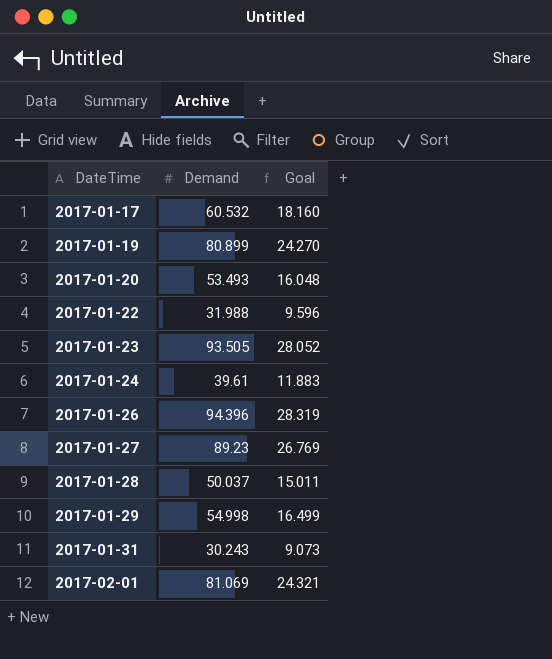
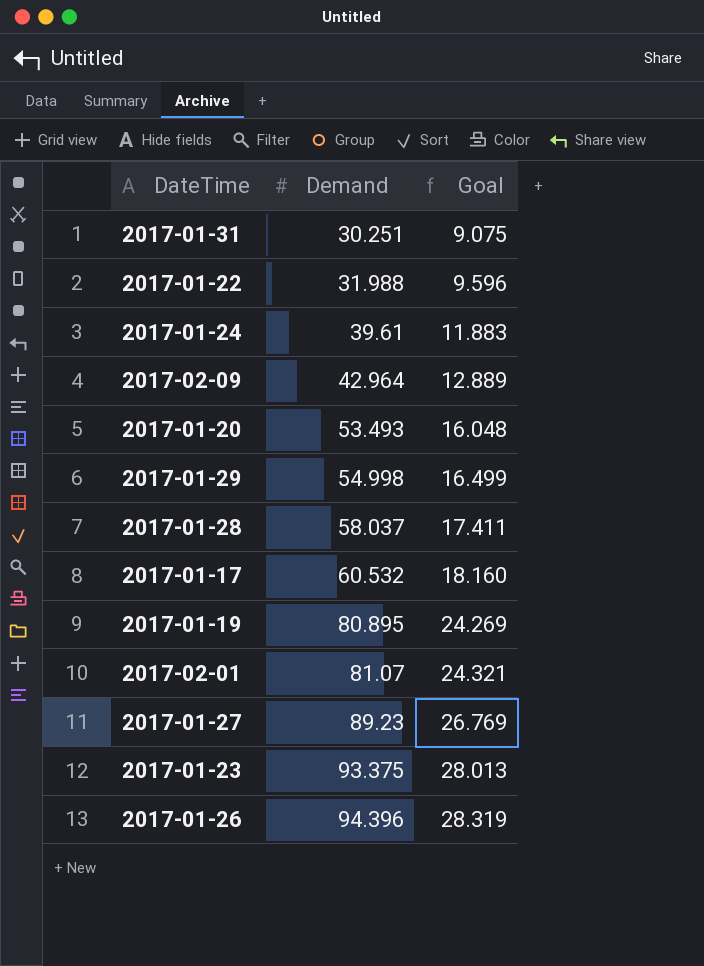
row order: DateTime ascending -> Demand ascending
2017-01-31 | Demand: 30.243 -> 30.251
2017-01-31 | Goal: 9.073 -> 9.075
row 2017-02-09: none -> 42.964 | 12.889
2017-01-28 | Demand: 50.037 -> 58.037
2017-01-28 | Goal: 15.011 -> 17.411
2017-01-19 | Demand: 80.899 -> 80.895
2017-01-19 | Goal: 24.270 -> 24.269
2017-02-01 | Demand: 81.069 -> 81.07
2017-01-23 | Demand: 93.505 -> 93.375
2017-01-23 | Goal: 28.052 -> 28.013

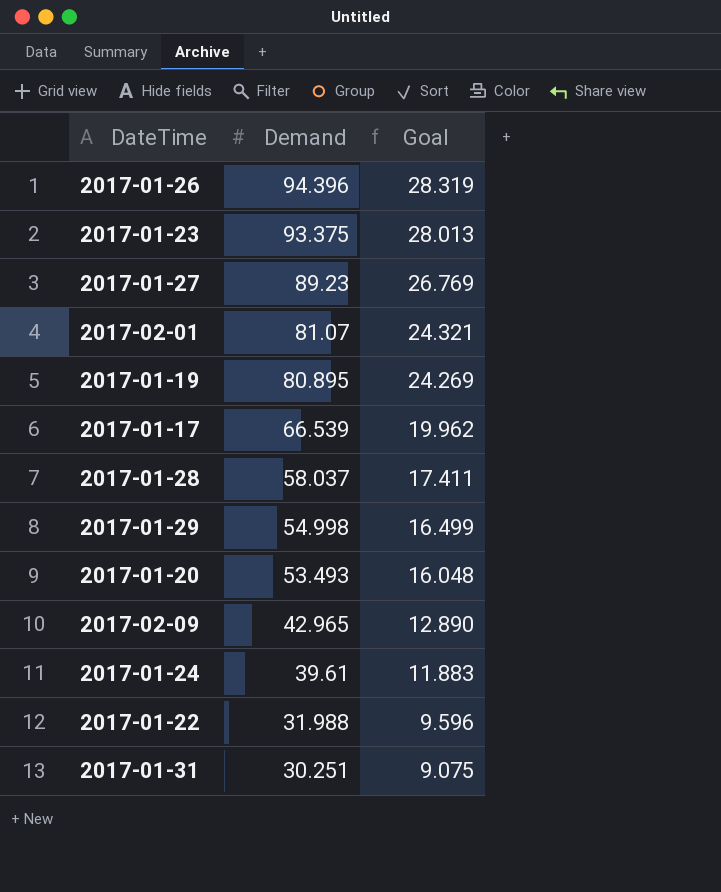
row order: Demand ascending -> Demand descending
2017-01-17 | Demand: 60.532 -> 66.539
2017-01-17 | Goal: 18.160 -> 19.962
2017-02-09 | Demand: 42.964 -> 42.965
2017-02-09 | Goal: 12.889 -> 12.890

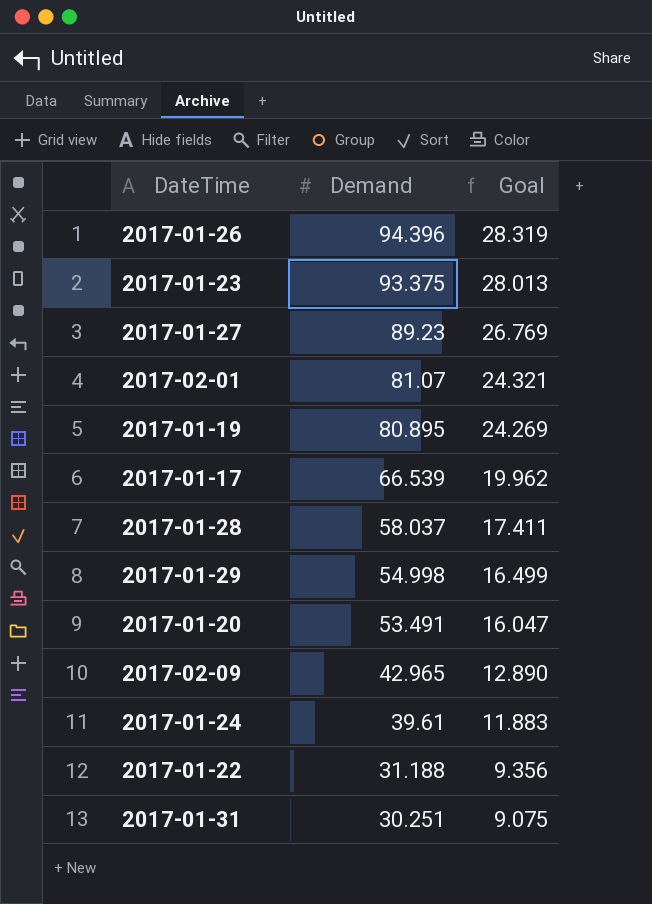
2017-01-20 | Demand: 53.493 -> 53.491
2017-01-20 | Goal: 16.048 -> 16.047
2017-01-22 | Demand: 31.988 -> 31.188
2017-01-22 | Goal: 9.596 -> 9.356

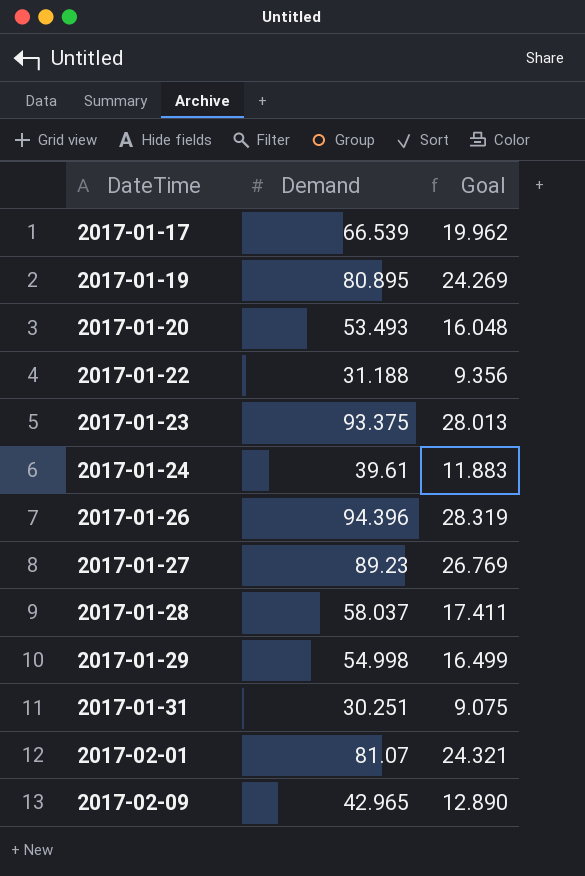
row order: Demand descending -> DateTime ascending
2017-01-20 | Demand: 53.491 -> 53.493
2017-01-20 | Goal: 16.047 -> 16.048

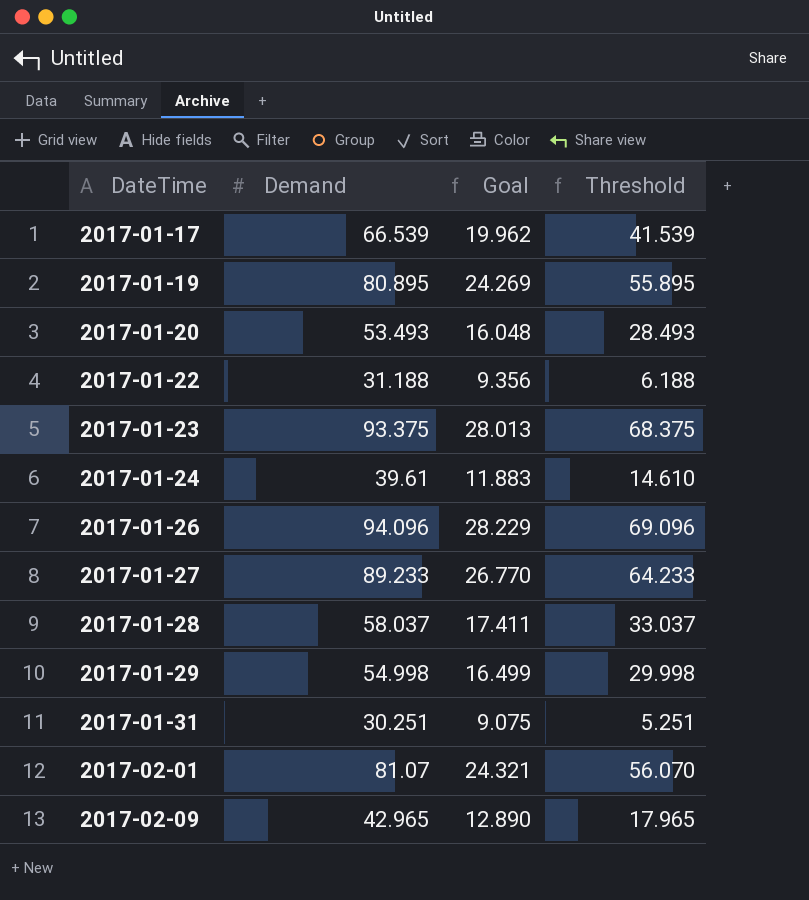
column Threshold | formula: none -> [Demand] - 25
2017-01-26 | Demand: 94.396 -> 94.096
2017-01-26 | Goal: 28.319 -> 28.229
2017-01-27 | Demand: 89.23 -> 89.233
2017-01-27 | Goal: 26.769 -> 26.770

